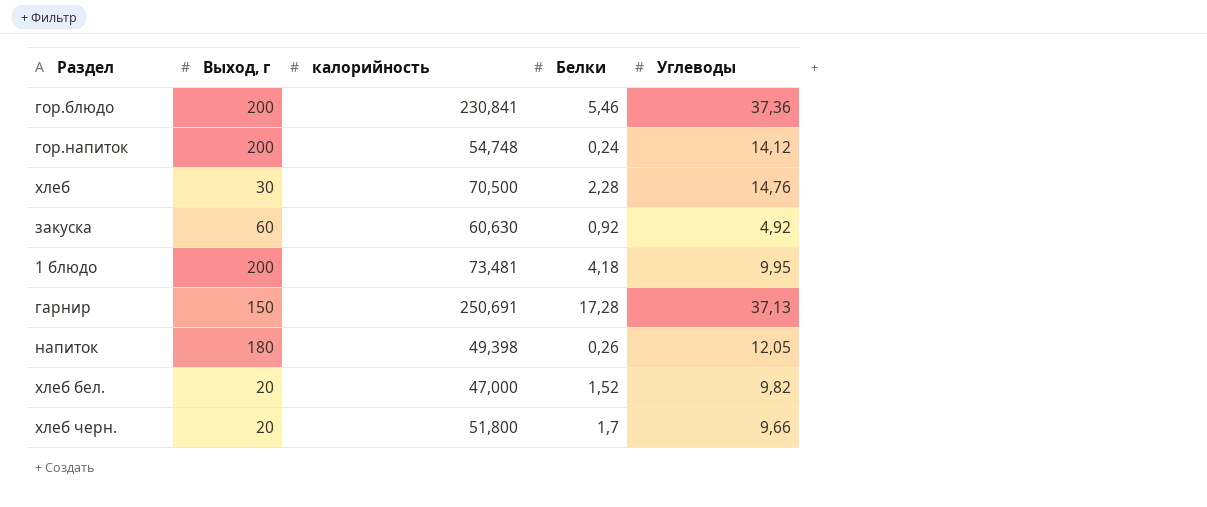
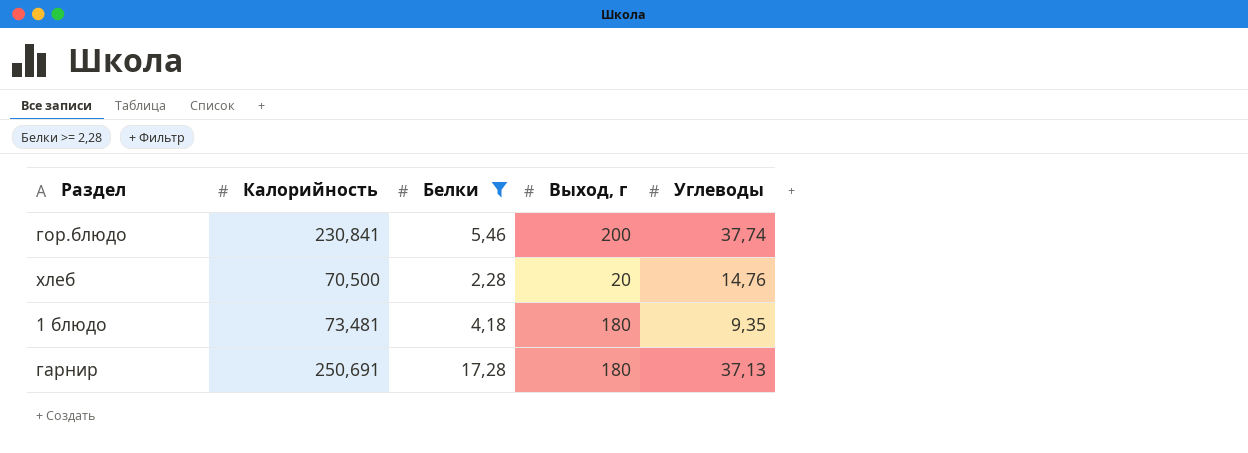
filter: none -> Белки >= 2,28
column name: калорийность -> Калорийность
column Выход, г | position: 2 -> 4
гор.блюдо | Углеводы: 37,36 -> 37,74
хлеб | Выход, г: 30 -> 20
1 блюдо | Выход, г: 200 -> 180
1 блюдо | Углеводы: 9,95 -> 9,35
гарнир | Выход, г: 150 -> 180

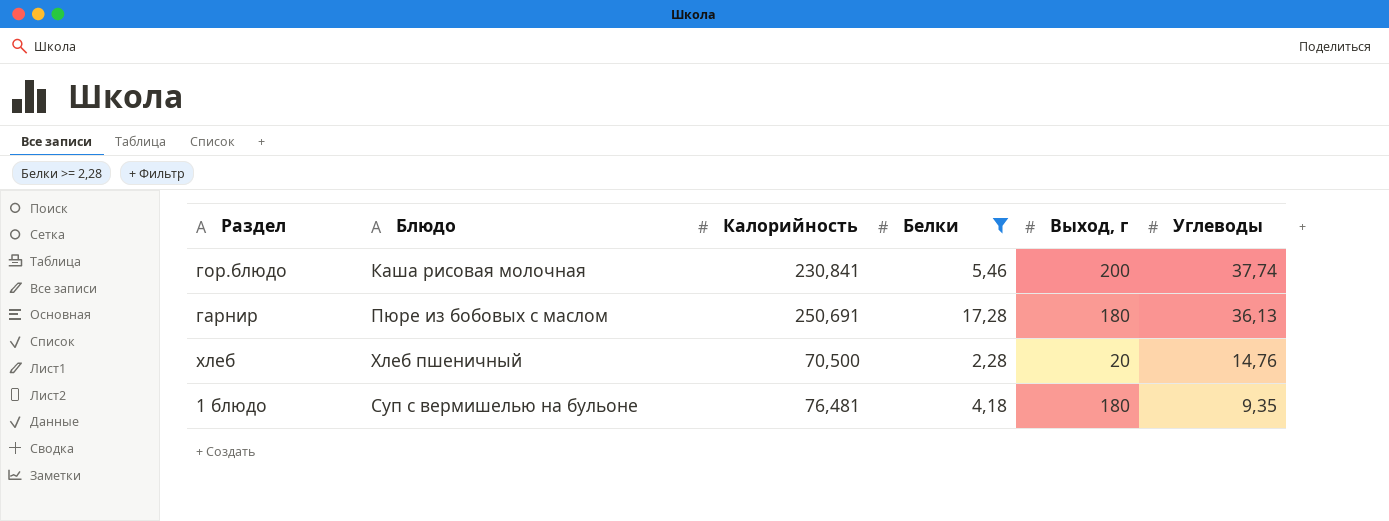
row order: none -> Углеводы descending
column Блюдо | position: none -> 2
гарнир | Углеводы: 37,13 -> 36,13
1 блюдо | Калорийность: 73,481 -> 76,481

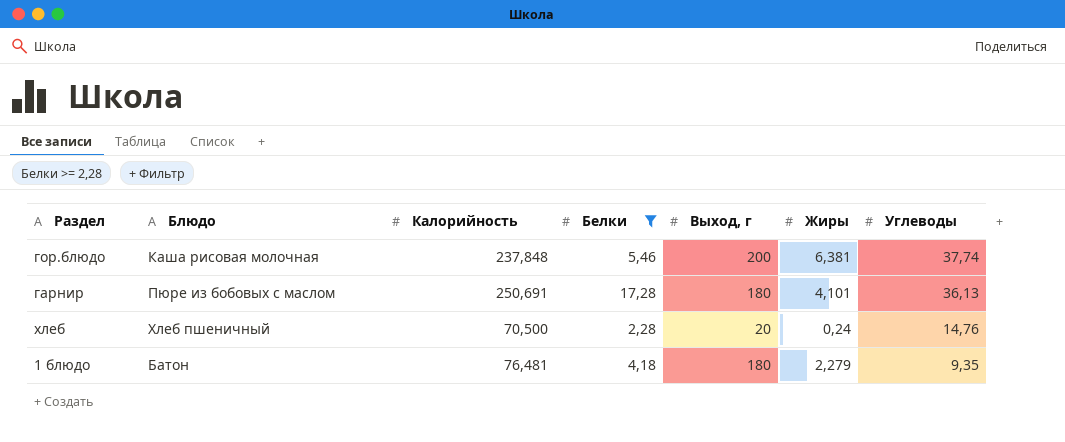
column Жиры | position: none -> 6
гор.блюдо | Калорийность: 230,841 -> 237,848
1 блюдо | Блюдо: Суп с вермишелью на бульоне -> Батон

